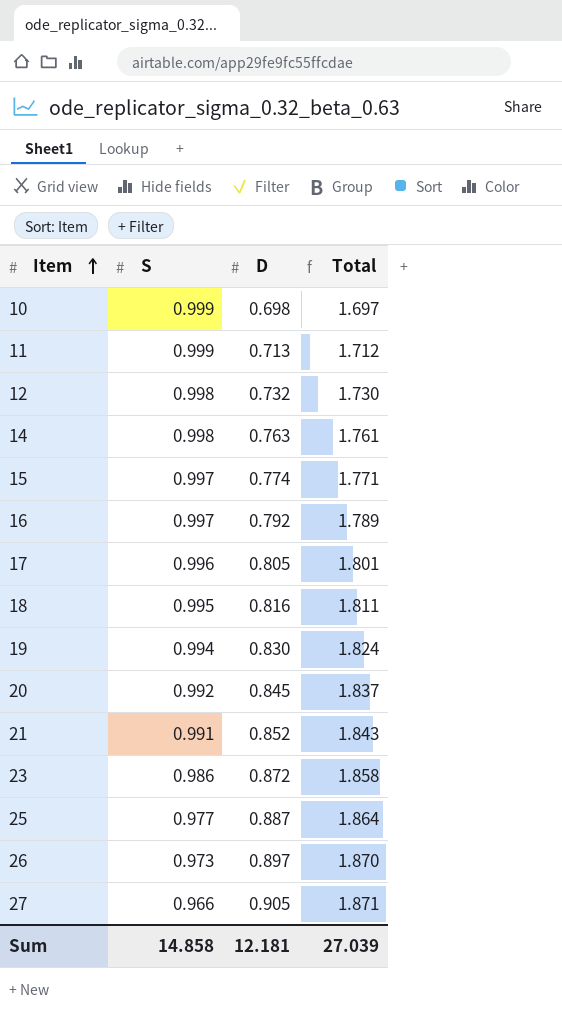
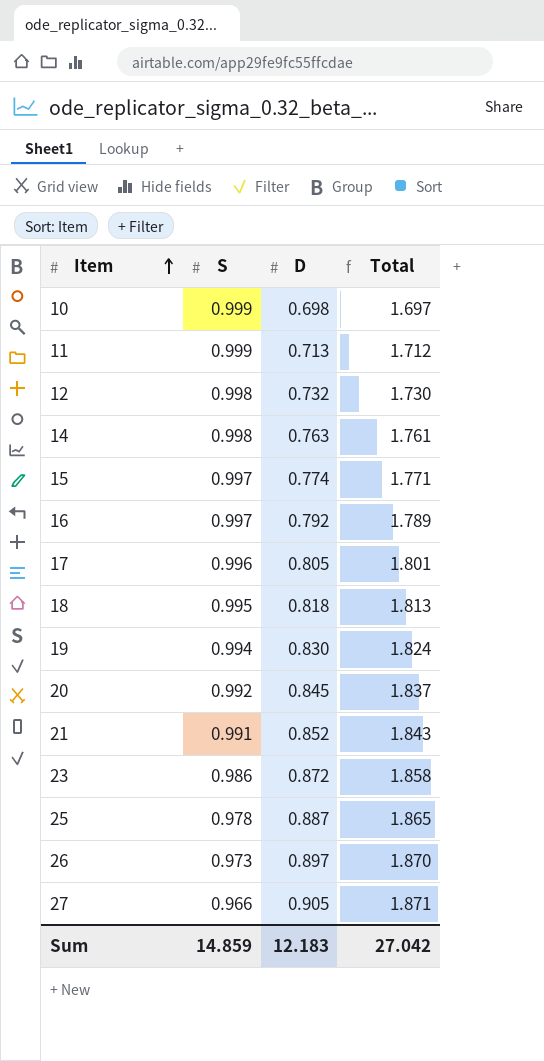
18 | D: 0.816 -> 0.818
18 | Total: 1.811 -> 1.813
25 | S: 0.977 -> 0.978
25 | Total: 1.864 -> 1.865
Sum | S: 14.858 -> 14.859
Sum | D: 12.181 -> 12.183
Sum | Total: 27.039 -> 27.042

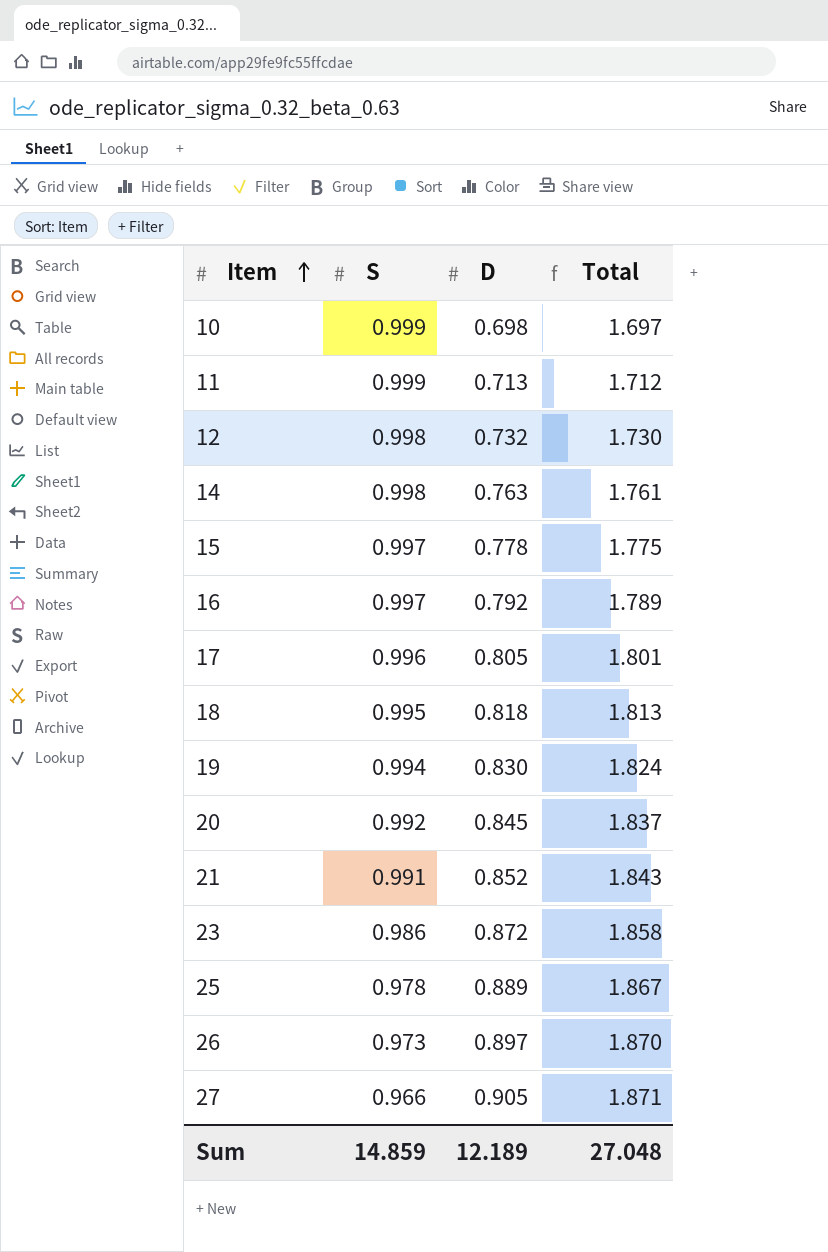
15 | D: 0.774 -> 0.778
15 | Total: 1.771 -> 1.775
25 | D: 0.887 -> 0.889
25 | Total: 1.865 -> 1.867
Sum | D: 12.183 -> 12.189
Sum | Total: 27.042 -> 27.048

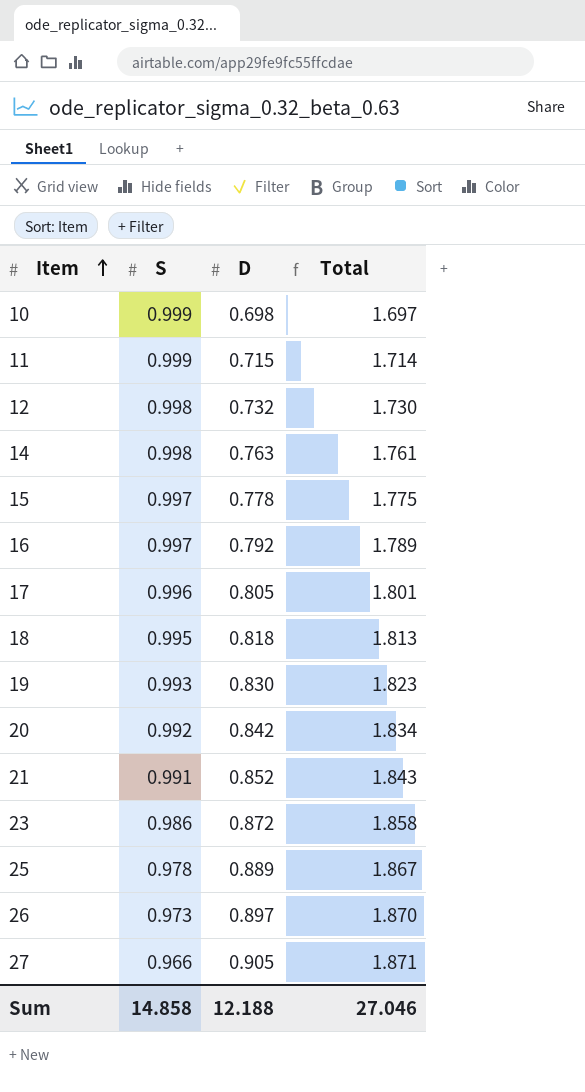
11 | D: 0.713 -> 0.715
11 | Total: 1.712 -> 1.714
19 | S: 0.994 -> 0.993
19 | Total: 1.824 -> 1.823
20 | D: 0.845 -> 0.842
20 | Total: 1.837 -> 1.834
Sum | S: 14.859 -> 14.858
Sum | D: 12.189 -> 12.188
Sum | Total: 27.048 -> 27.046

